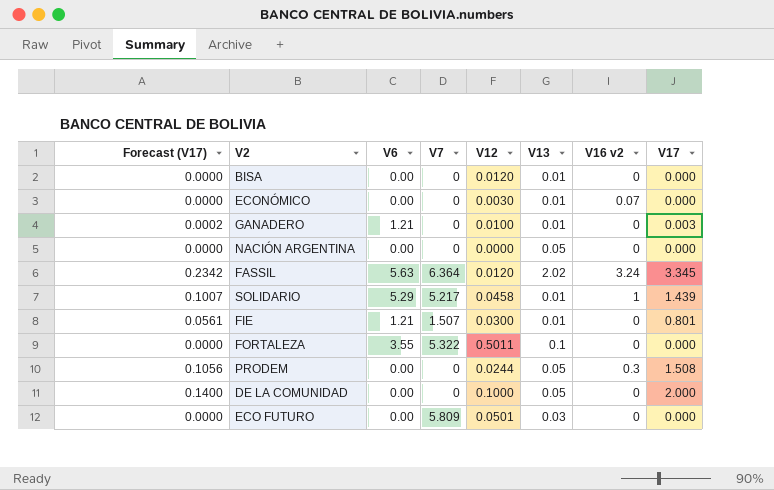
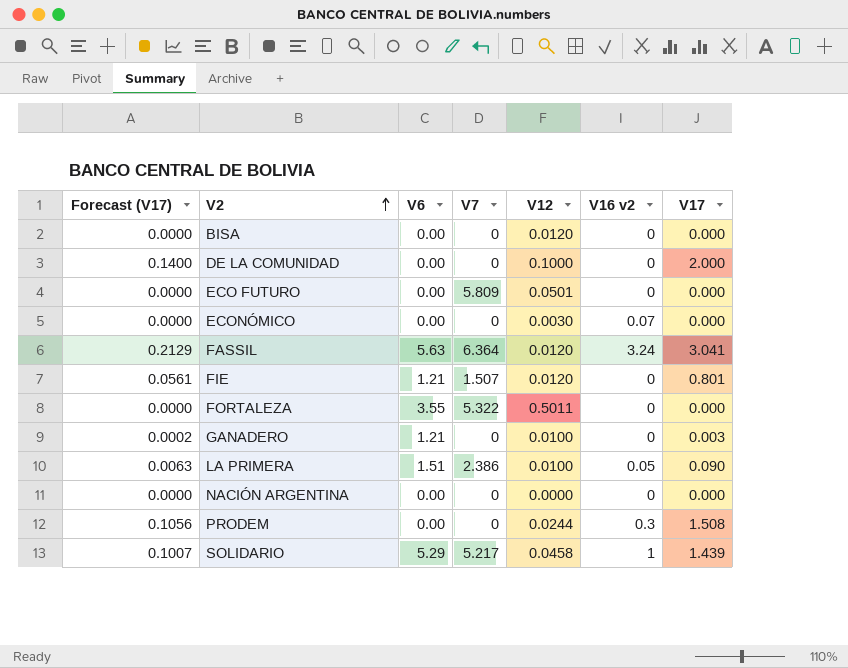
row order: none -> V2 ascending
column V13 | position: 6 -> none
FASSIL | Forecast (V17): 0.2342 -> 0.2129
FASSIL | V17: 3.345 -> 3.041
FIE | V12: 0.0300 -> 0.0120
row LA PRIMERA: none -> 0.0063 | 1.51 | 2.386 | 0.0100 | 0.05 | 0.090

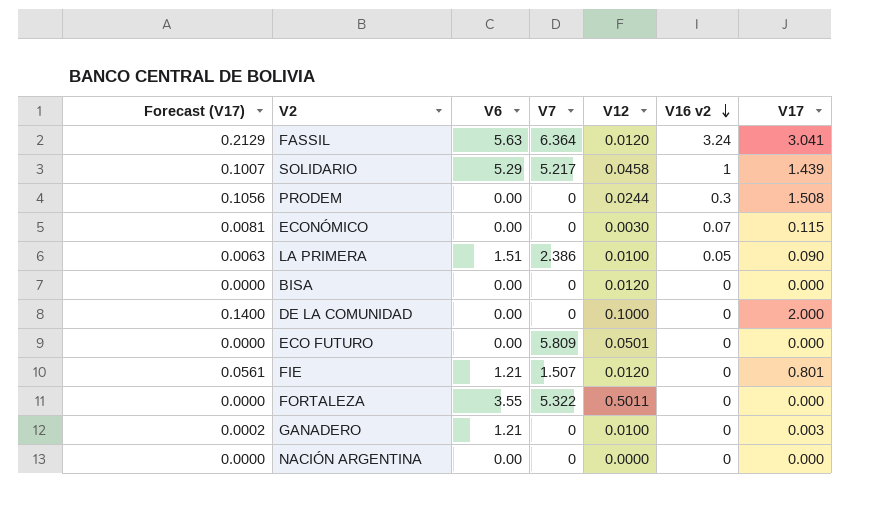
row order: V2 ascending -> V16 v2 descending
ECONÓMICO | Forecast (V17): 0.0000 -> 0.0081
ECONÓMICO | V17: 0.000 -> 0.115

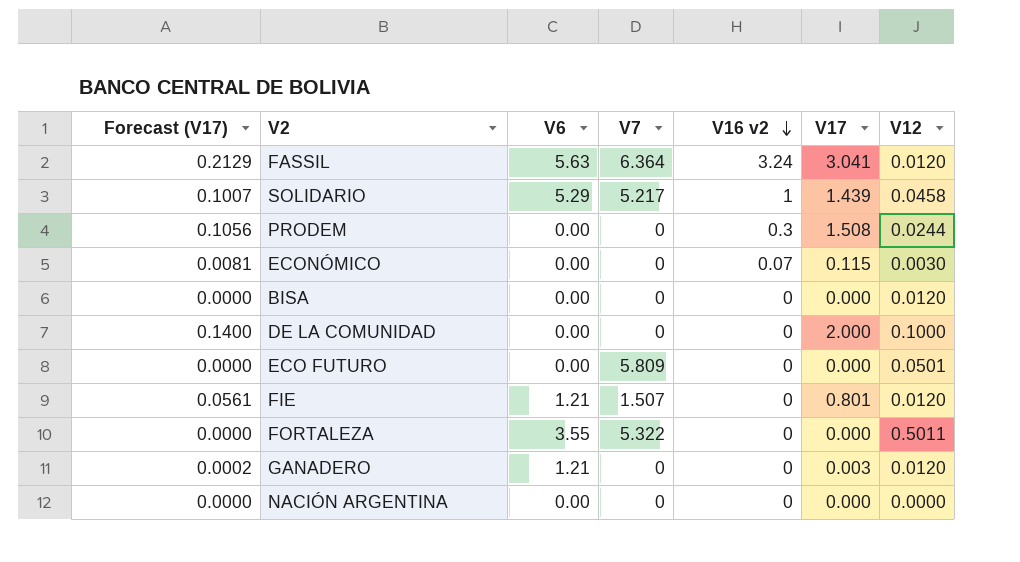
column V12 | position: 5 -> 7
row LA PRIMERA: 0.0063 | 1.51 | 2.386 | 0.0100 | 0.05 | 0.090 -> none
GANADERO | V12: 0.0100 -> 0.0120

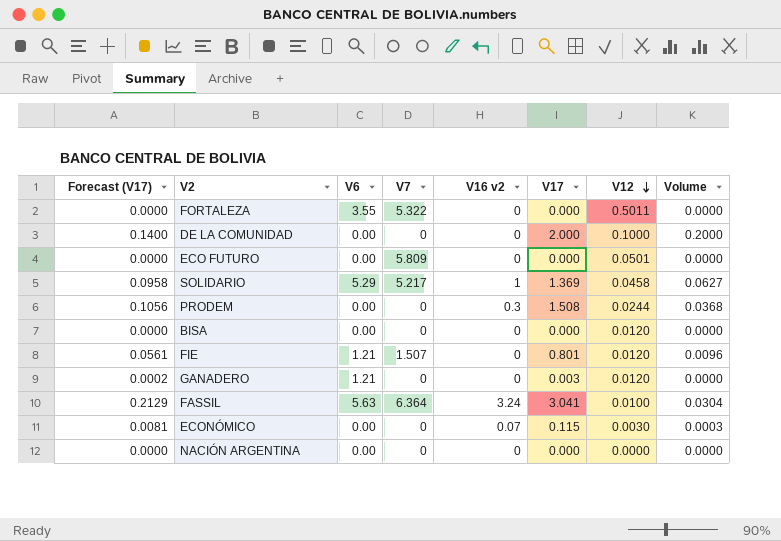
row order: V16 v2 descending -> V12 descending
column Volume | formula: none -> [V17] * [V12]
SOLIDARIO | Forecast (V17): 0.1007 -> 0.0958
SOLIDARIO | V17: 1.439 -> 1.369
FASSIL | V12: 0.0120 -> 0.0100

